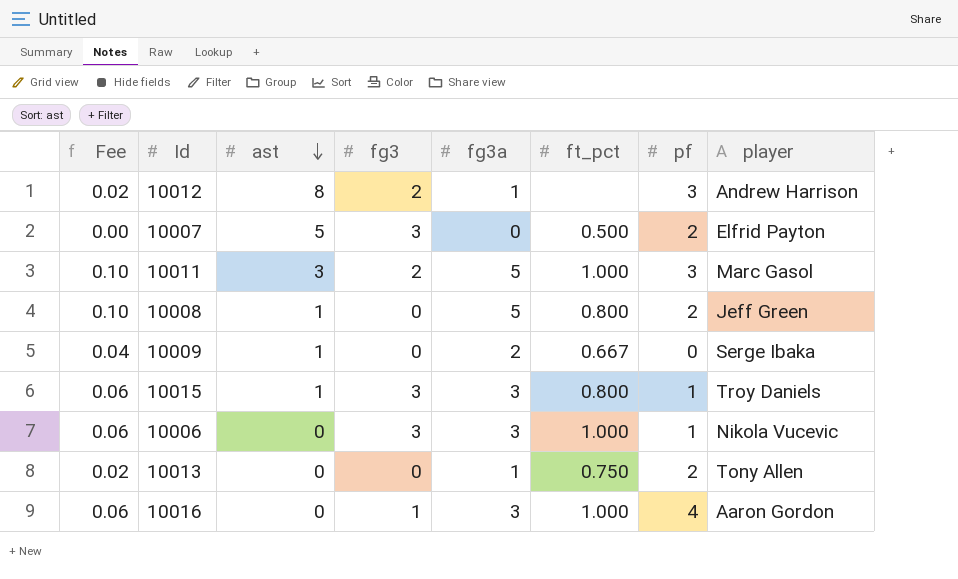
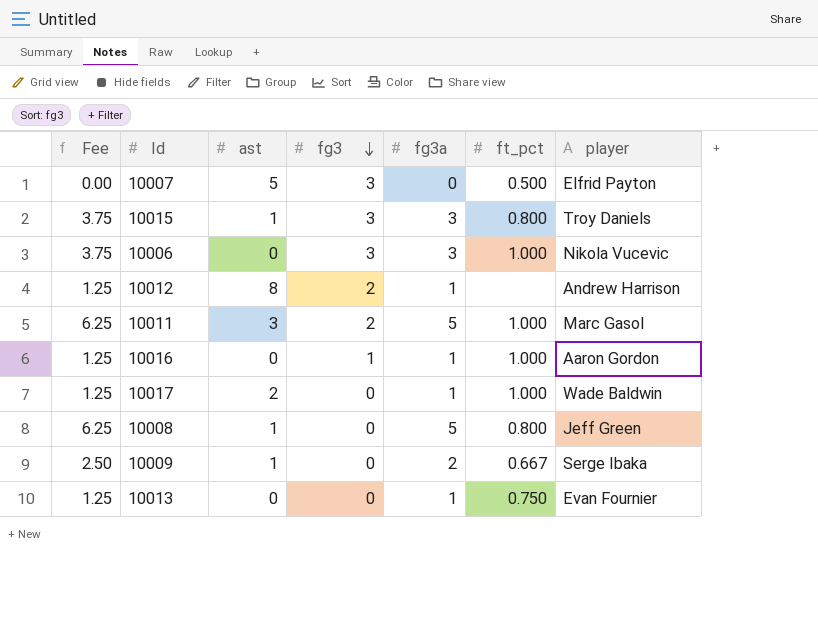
row order: ast descending -> fg3 descending
column pf | position: 7 -> none
column Fee | formula: [fg3a] * 0.02 -> [fg3a] * 1.25
10016 | fg3a: 3 -> 1
row 10017: none -> 1.25 | 2 | 0 | 1 | 1.000 | Wade Baldwin
10013 | player: Tony Allen -> Evan Fournier

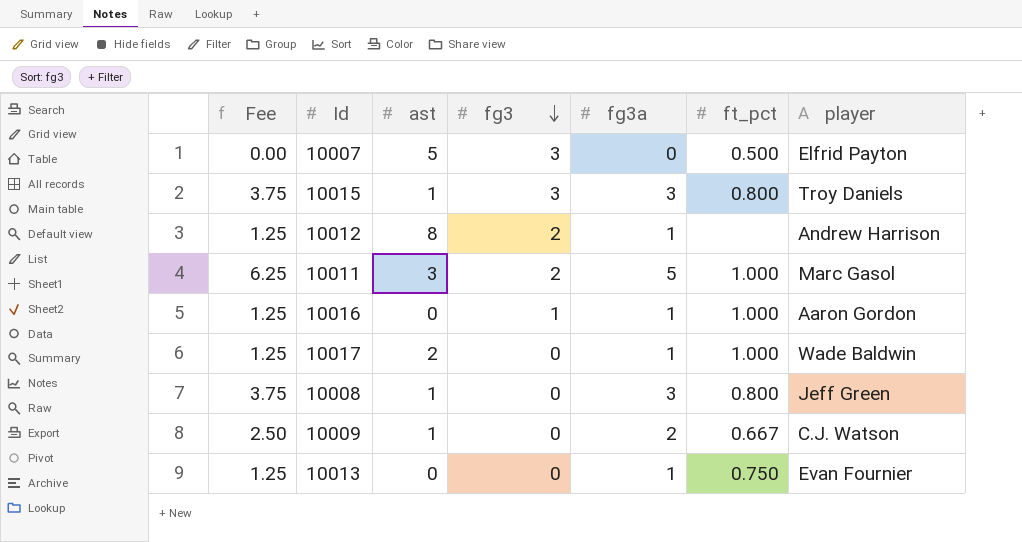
row 10006: 3.75 | 0 | 3 | 3 | 1.000 | Nikola Vucevic -> none
10008 | Fee: 6.25 -> 3.75
10008 | fg3a: 5 -> 3
10009 | player: Serge Ibaka -> C.J. Watson

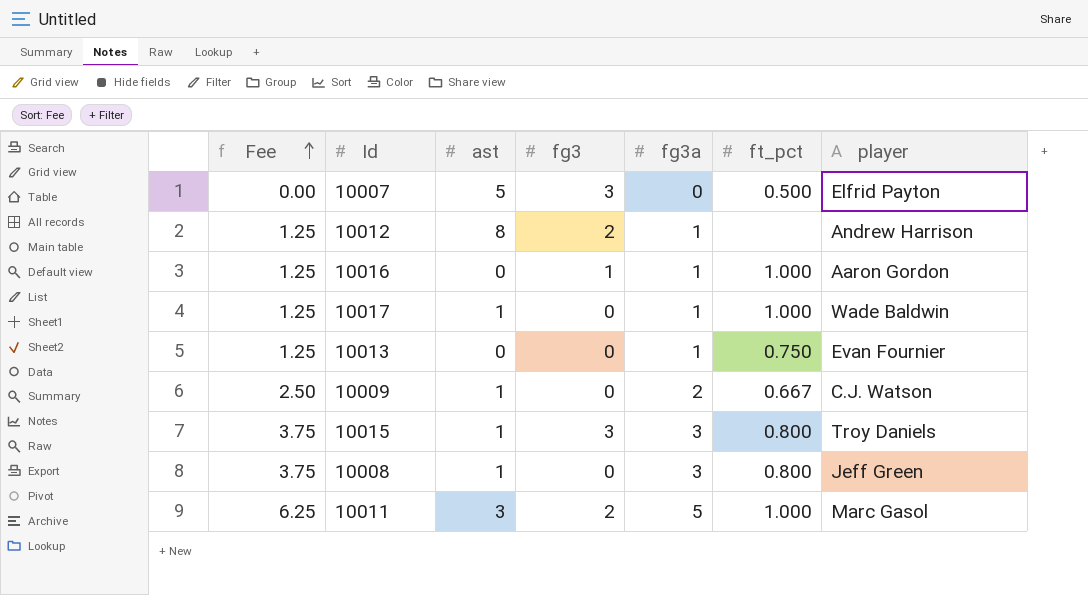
row order: fg3 descending -> Fee ascending
10017 | ast: 2 -> 1

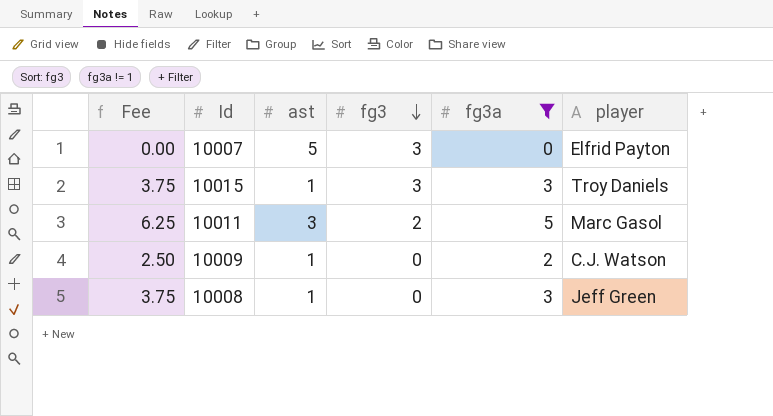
filter: none -> fg3a != 1
row order: Fee ascending -> fg3 descending
column ft_pct | position: 6 -> none

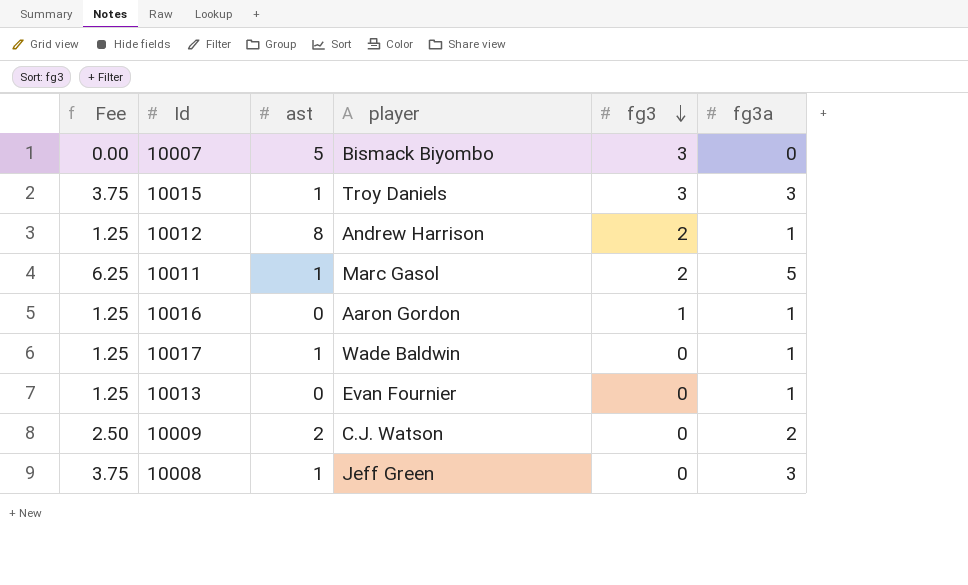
filter: fg3a != 1 -> none
column player | position: 6 -> 4
10007 | player: Elfrid Payton -> Bismack Biyombo
10011 | ast: 3 -> 1
10009 | ast: 1 -> 2

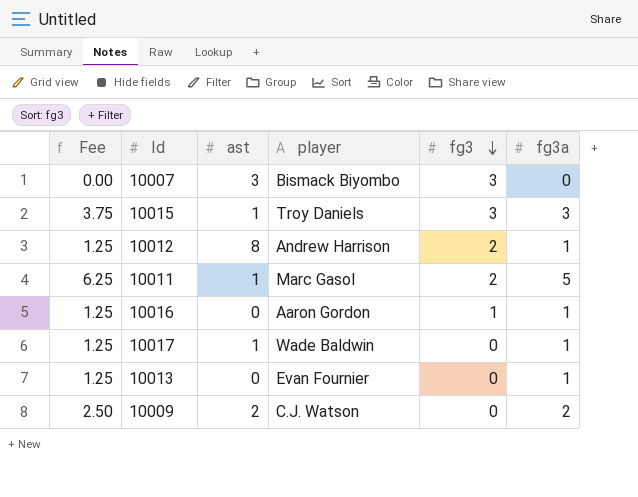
row 10008: 3.75 | 1 | Jeff Green | 0 | 3 -> none
10007 | ast: 5 -> 3

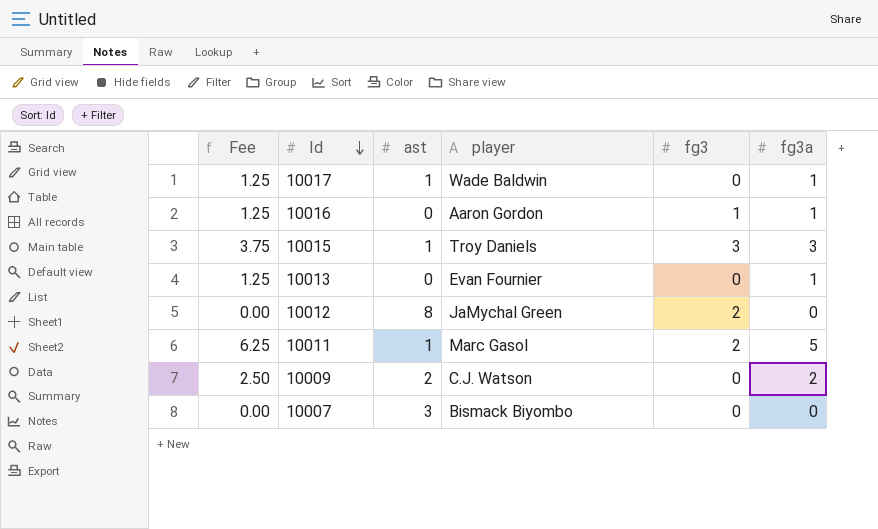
row order: fg3 descending -> Id descending
10012 | Fee: 1.25 -> 0.00
10012 | player: Andrew Harrison -> JaMychal Green
10012 | fg3a: 1 -> 0
10007 | fg3: 3 -> 0

